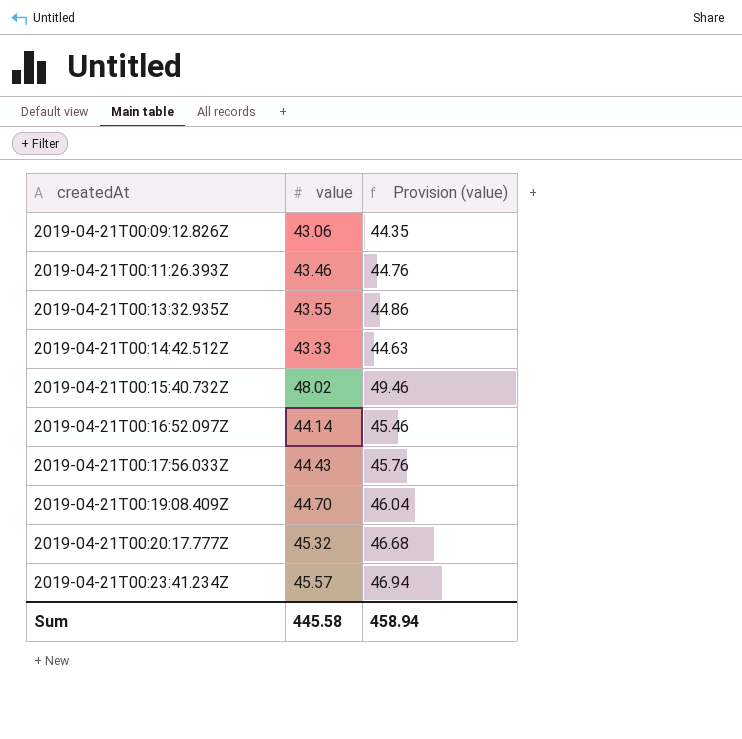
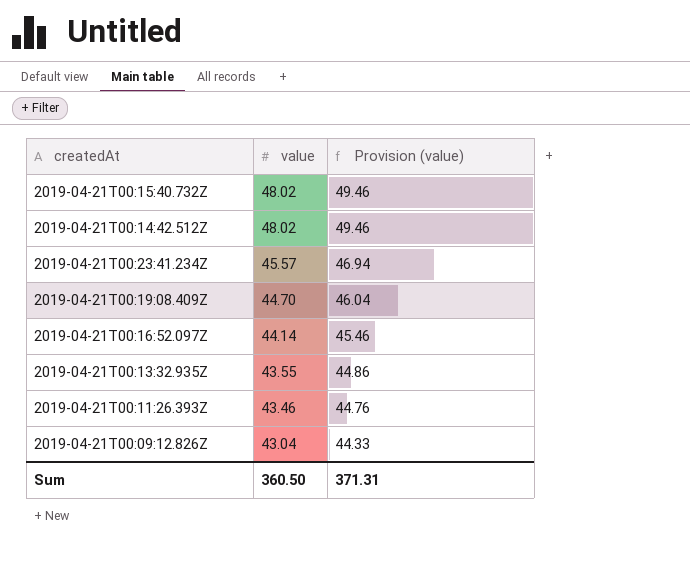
row order: createdAt ascending -> value descending
row 2019-04-21T00:17:56.033Z: 44.43 | 45.76 -> none
row 2019-04-21T00:20:17.777Z: 45.32 | 46.68 -> none
2019-04-21T00:14:42.512Z | value: 43.33 -> 48.02
2019-04-21T00:14:42.512Z | Provision (value): 44.63 -> 49.46
2019-04-21T00:09:12.826Z | value: 43.06 -> 43.04
2019-04-21T00:09:12.826Z | Provision (value): 44.35 -> 44.33
Sum | value: 445.58 -> 360.50
Sum | Provision (value): 458.94 -> 371.31

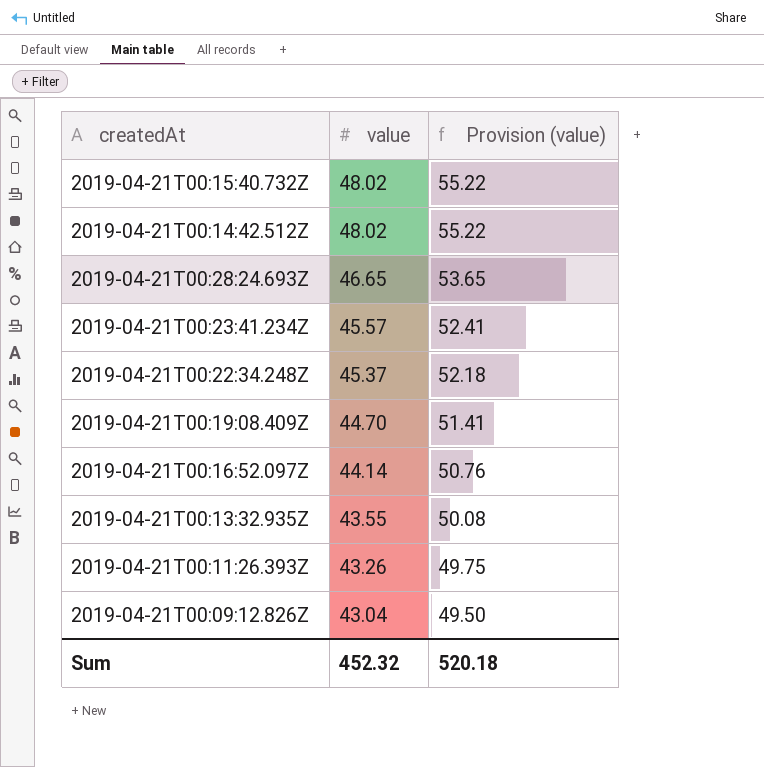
column Provision (value) | formula: [value] * 1.03 -> [value] * 1.15
row 2019-04-21T00:28:24.693Z: none -> 46.65 | 53.65
row 2019-04-21T00:22:34.248Z: none -> 45.37 | 52.18
2019-04-21T00:11:26.393Z | value: 43.46 -> 43.26
Sum | value: 360.50 -> 452.32
Sum | Provision (value): 371.31 -> 520.18

